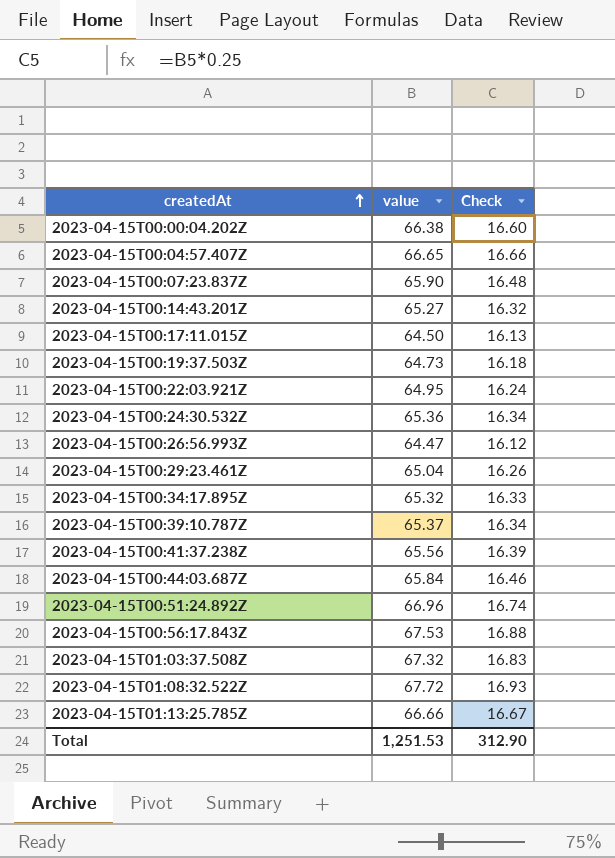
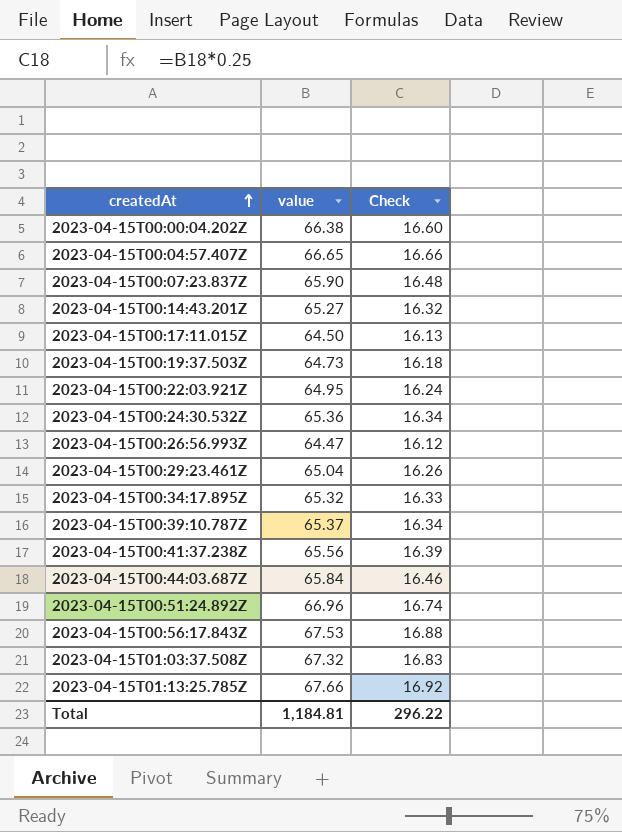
row 2023-04-15T01:08:32.522Z: 67.72 | 16.93 -> none
2023-04-15T01:13:25.785Z | value: 66.66 -> 67.66
2023-04-15T01:13:25.785Z | Check: 16.67 -> 16.92
Total | value: 1,251.53 -> 1,184.81
Total | Check: 312.90 -> 296.22

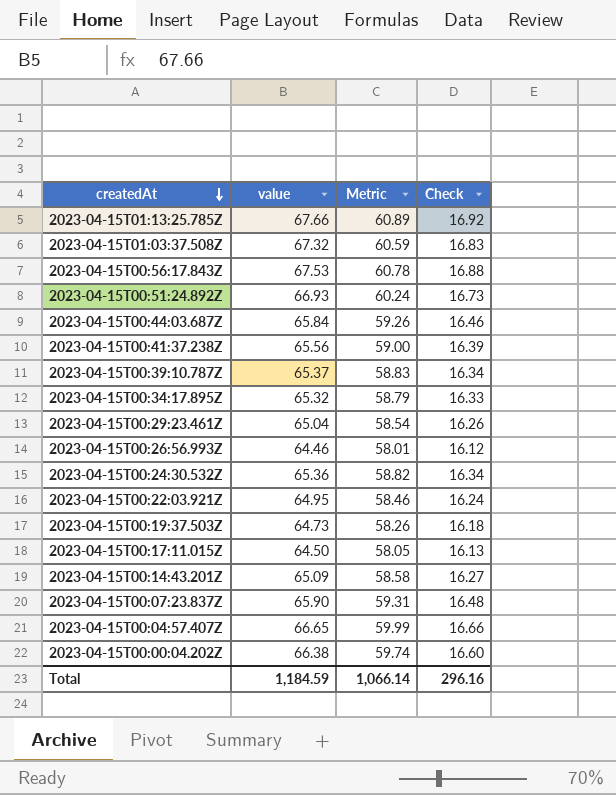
row order: createdAt ascending -> createdAt descending
column Metric | formula: none -> [value] * 0.9
2023-04-15T00:51:24.892Z | value: 66.96 -> 66.93
2023-04-15T00:51:24.892Z | Check: 16.74 -> 16.73
2023-04-15T00:26:56.993Z | value: 64.47 -> 64.46
2023-04-15T00:14:43.201Z | value: 65.27 -> 65.09
2023-04-15T00:14:43.201Z | Check: 16.32 -> 16.27
Total | value: 1,184.81 -> 1,184.59
Total | Check: 296.22 -> 296.16

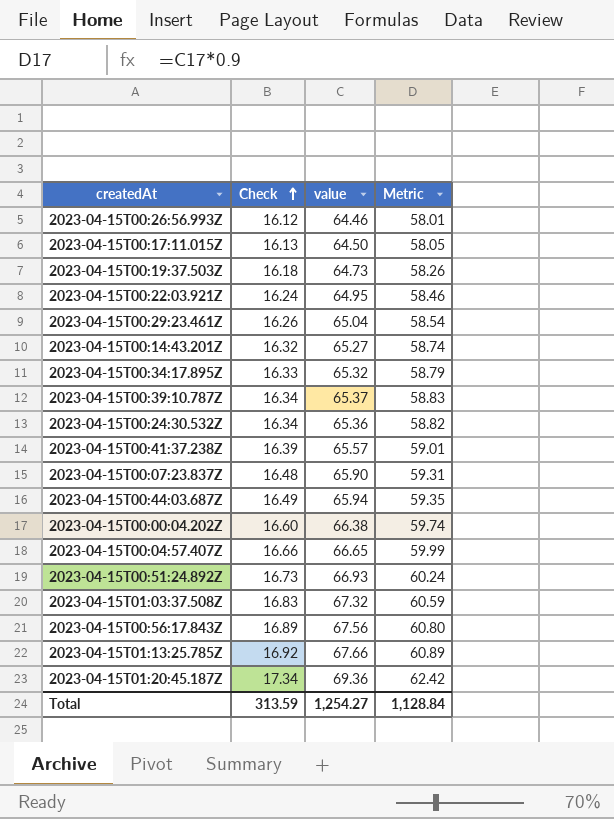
row order: createdAt descending -> Check ascending
column Check | position: 4 -> 2
2023-04-15T00:14:43.201Z | Check: 16.27 -> 16.32
2023-04-15T00:14:43.201Z | value: 65.09 -> 65.27
2023-04-15T00:14:43.201Z | Metric: 58.58 -> 58.74
2023-04-15T00:41:37.238Z | value: 65.56 -> 65.57
2023-04-15T00:41:37.238Z | Metric: 59.00 -> 59.01
2023-04-15T00:44:03.687Z | Check: 16.46 -> 16.49
2023-04-15T00:44:03.687Z | value: 65.84 -> 65.94
2023-04-15T00:44:03.687Z | Metric: 59.26 -> 59.35
2023-04-15T00:56:17.843Z | Check: 16.88 -> 16.89
2023-04-15T00:56:17.843Z | value: 67.53 -> 67.56
2023-04-15T00:56:17.843Z | Metric: 60.78 -> 60.80
row 2023-04-15T01:20:45.187Z: none -> 17.34 | 69.36 | 62.42
Total | Check: 296.16 -> 313.59
Total | value: 1,184.59 -> 1,254.27
Total | Metric: 1,066.14 -> 1,128.84

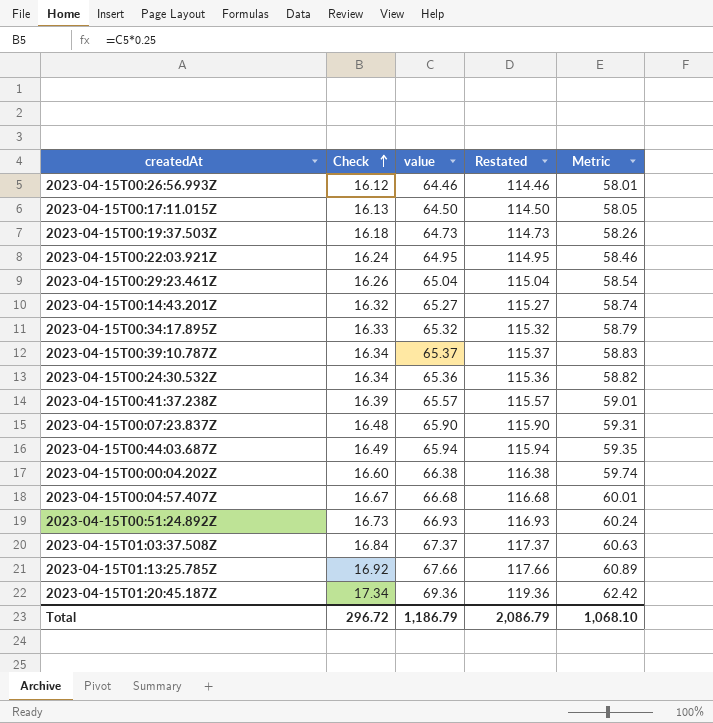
column Restated | formula: none -> [value] + 50
row 2023-04-15T00:56:17.843Z: 16.89 | 67.56 | 60.80 -> none
2023-04-15T00:04:57.407Z | Check: 16.66 -> 16.67
2023-04-15T00:04:57.407Z | value: 66.65 -> 66.68
2023-04-15T00:04:57.407Z | Metric: 59.99 -> 60.01
2023-04-15T01:03:37.508Z | Check: 16.83 -> 16.84
2023-04-15T01:03:37.508Z | value: 67.32 -> 67.37
2023-04-15T01:03:37.508Z | Metric: 60.59 -> 60.63
Total | Check: 313.59 -> 296.72
Total | value: 1,254.27 -> 1,186.79
Total | Metric: 1,128.84 -> 1,068.10

